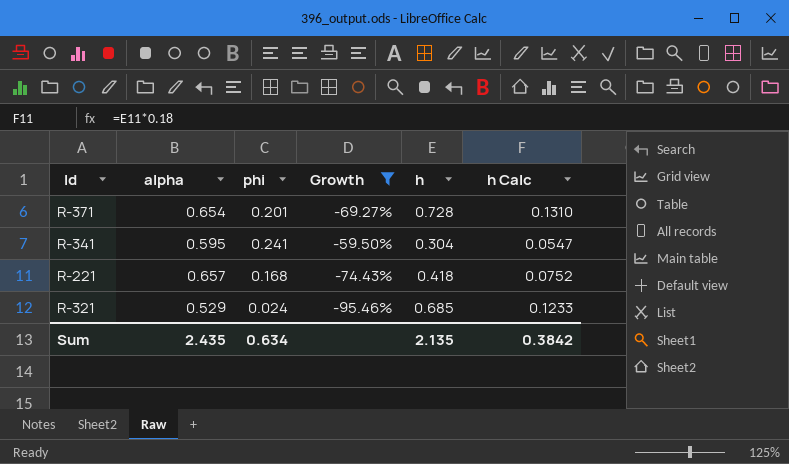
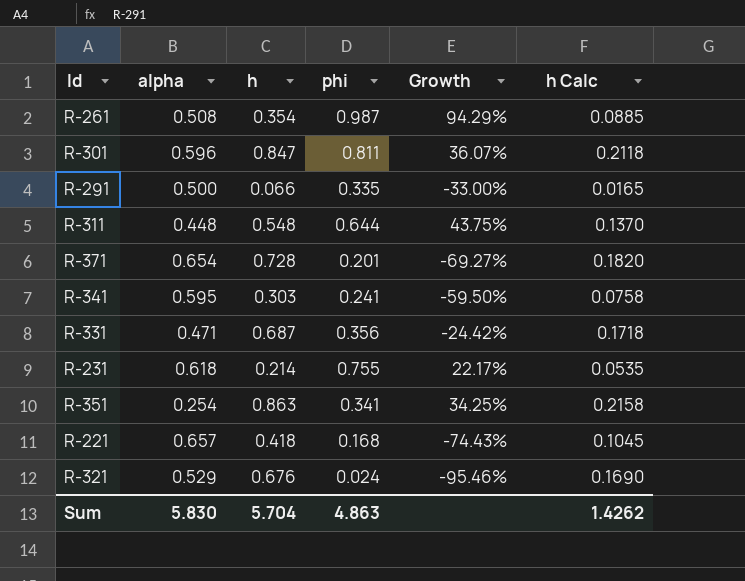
filter: Growth <= -59.50% -> none
column h | position: 5 -> 3
column h Calc | formula: [h] * 0.18 -> [h] * 0.25
R-341 | h: 0.304 -> 0.303
R-321 | h: 0.685 -> 0.676
Sum | alpha: 2.435 -> 5.830
Sum | h: 2.135 -> 5.704
Sum | phi: 0.634 -> 4.863
Sum | h Calc: 0.3842 -> 1.4262

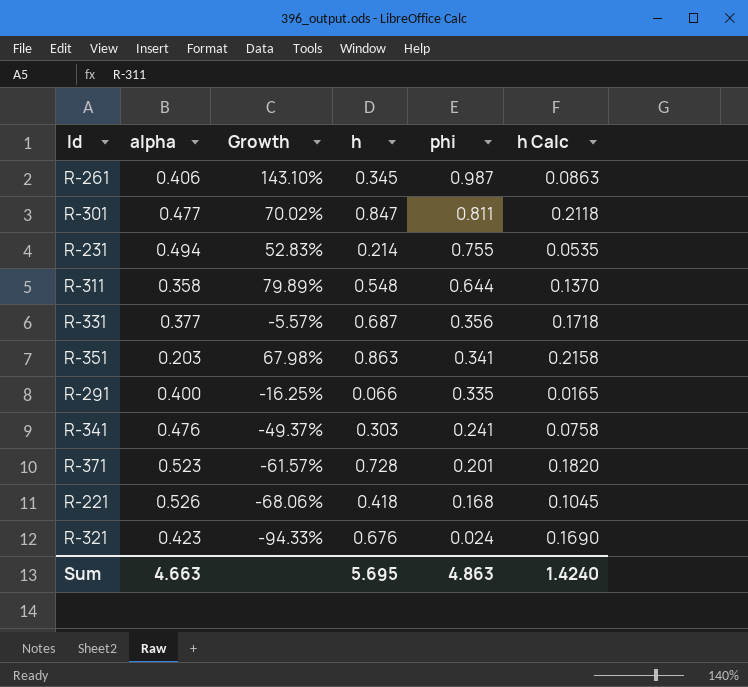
row order: none -> phi descending
column Growth | position: 5 -> 3
R-261 | alpha: 0.508 -> 0.406
R-261 | Growth: 94.29% -> 143.10%
R-261 | h: 0.354 -> 0.345
R-261 | h Calc: 0.0885 -> 0.0863
R-301 | alpha: 0.596 -> 0.477
R-301 | Growth: 36.07% -> 70.02%
R-231 | alpha: 0.618 -> 0.494
R-231 | Growth: 22.17% -> 52.83%
R-311 | alpha: 0.448 -> 0.358
R-311 | Growth: 43.75% -> 79.89%
R-331 | alpha: 0.471 -> 0.377
R-331 | Growth: -24.42% -> -5.57%
R-351 | alpha: 0.254 -> 0.203
R-351 | Growth: 34.25% -> 67.98%
R-291 | alpha: 0.500 -> 0.400
R-291 | Growth: -33.00% -> -16.25%
R-341 | alpha: 0.595 -> 0.476
R-341 | Growth: -59.50% -> -49.37%
R-371 | alpha: 0.654 -> 0.523
R-371 | Growth: -69.27% -> -61.57%
R-221 | alpha: 0.657 -> 0.526
R-221 | Growth: -74.43% -> -68.06%
R-321 | alpha: 0.529 -> 0.423
R-321 | Growth: -95.46% -> -94.33%
Sum | alpha: 5.830 -> 4.663
Sum | h: 5.704 -> 5.695
Sum | h Calc: 1.4262 -> 1.4240

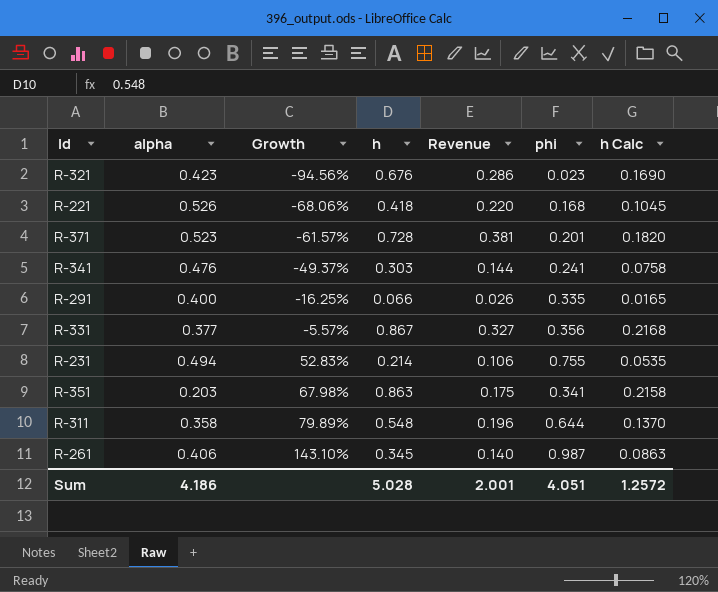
row order: phi descending -> Growth ascending
column Revenue | formula: none -> [alpha] * [h]
row R-301: 0.477 | 70.02% | 0.847 | 0.811 | 0.2118 -> none
R-321 | Growth: -94.33% -> -94.56%
R-321 | phi: 0.024 -> 0.023
R-331 | h: 0.687 -> 0.867
R-331 | h Calc: 0.1718 -> 0.2168
Sum | alpha: 4.663 -> 4.186
Sum | h: 5.695 -> 5.028
Sum | phi: 4.863 -> 4.051
Sum | h Calc: 1.4240 -> 1.2572

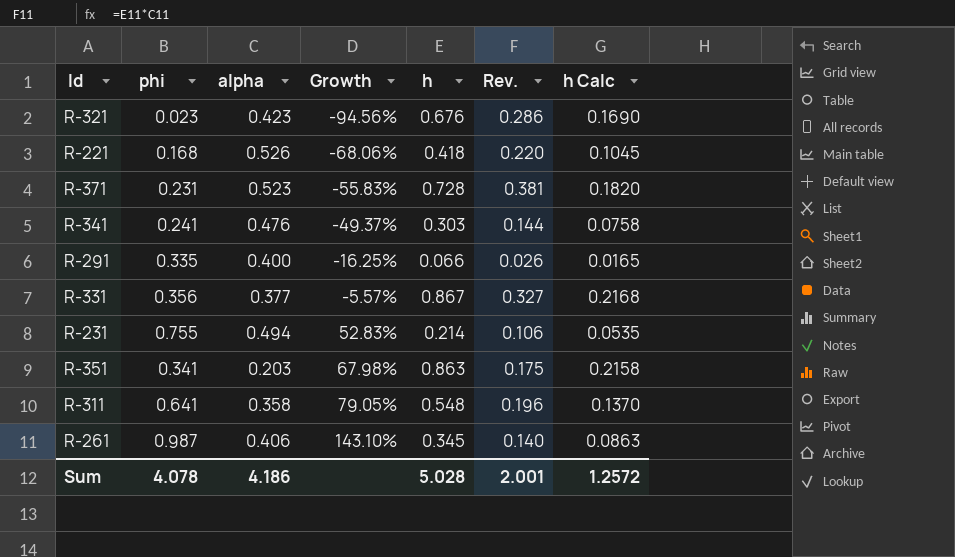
column phi | position: 6 -> 2
column name: Revenue -> Rev.
R-371 | phi: 0.201 -> 0.231
R-371 | Growth: -61.57% -> -55.83%
R-311 | phi: 0.644 -> 0.641
R-311 | Growth: 79.89% -> 79.05%
Sum | phi: 4.051 -> 4.078

